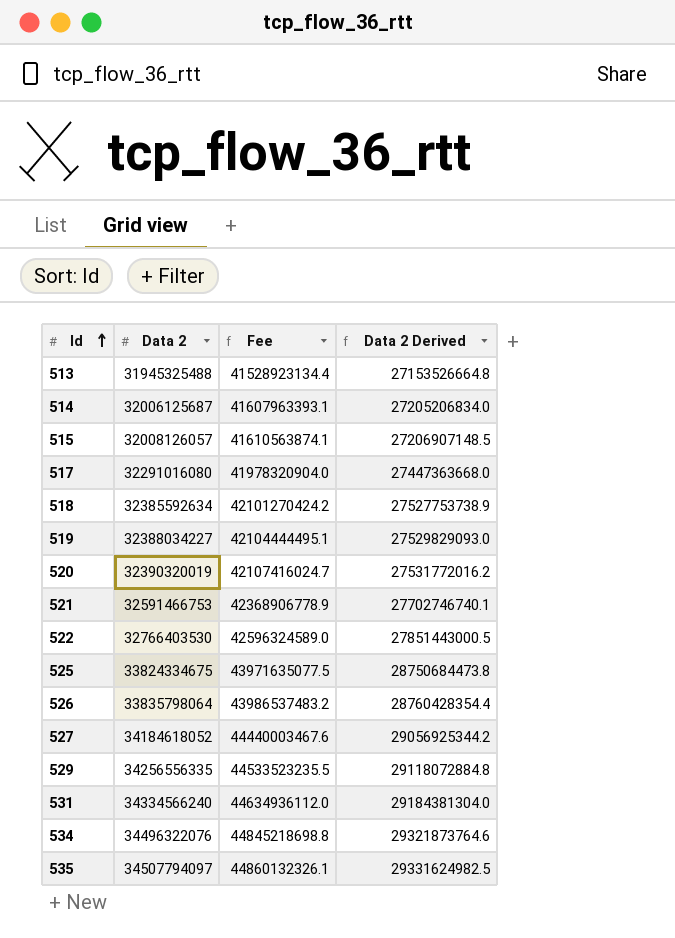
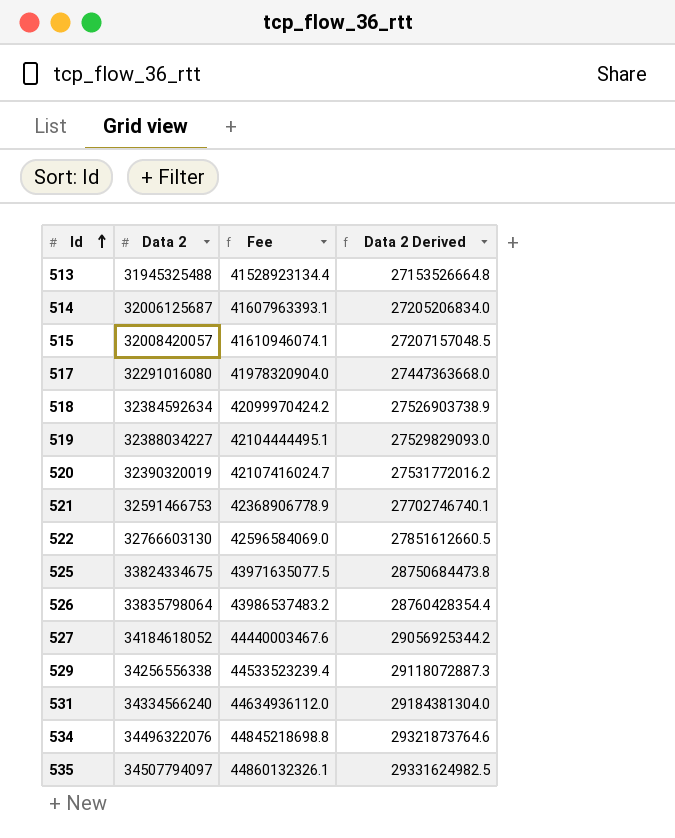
515 | Data 2: 32008126057 -> 32008420057
515 | Fee: 41610563874.1 -> 41610946074.1
515 | Data 2 Derived: 27206907148.5 -> 27207157048.5
518 | Data 2: 32385592634 -> 32384592634
518 | Fee: 42101270424.2 -> 42099970424.2
518 | Data 2 Derived: 27527753738.9 -> 27526903738.9
522 | Data 2: 32766403530 -> 32766603130
522 | Fee: 42596324589.0 -> 42596584069.0
522 | Data 2 Derived: 27851443000.5 -> 27851612660.5
529 | Data 2: 34256556335 -> 34256556338
529 | Fee: 44533523235.5 -> 44533523239.4
529 | Data 2 Derived: 29118072884.8 -> 29118072887.3

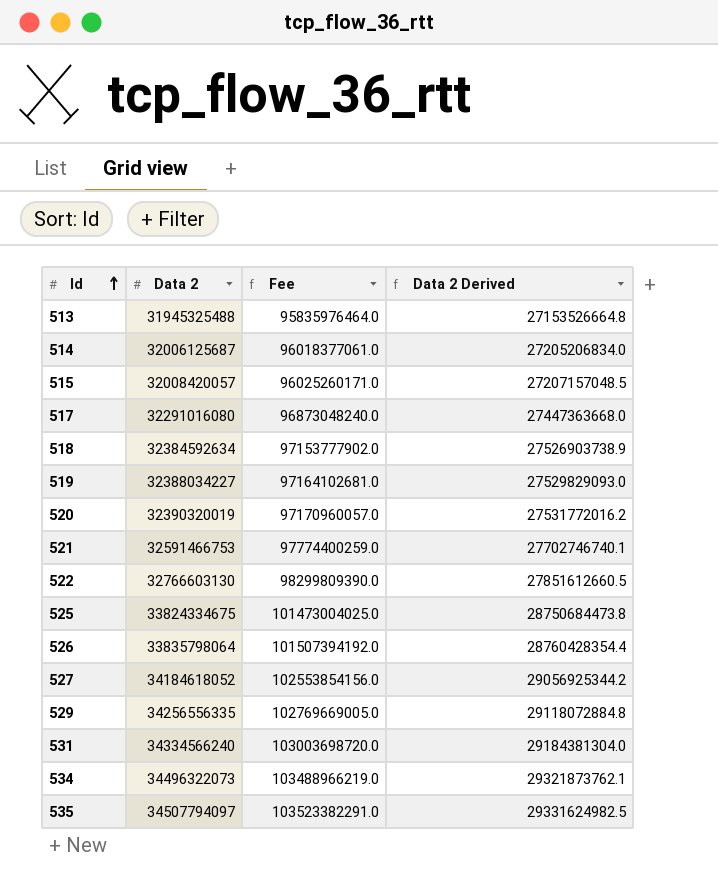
column Fee | formula: [Data 2] * 1.3 -> [Data 2] * 3
529 | Data 2: 34256556338 -> 34256556335
529 | Data 2 Derived: 29118072887.3 -> 29118072884.8
534 | Data 2: 34496322076 -> 34496322073
534 | Data 2 Derived: 29321873764.6 -> 29321873762.1

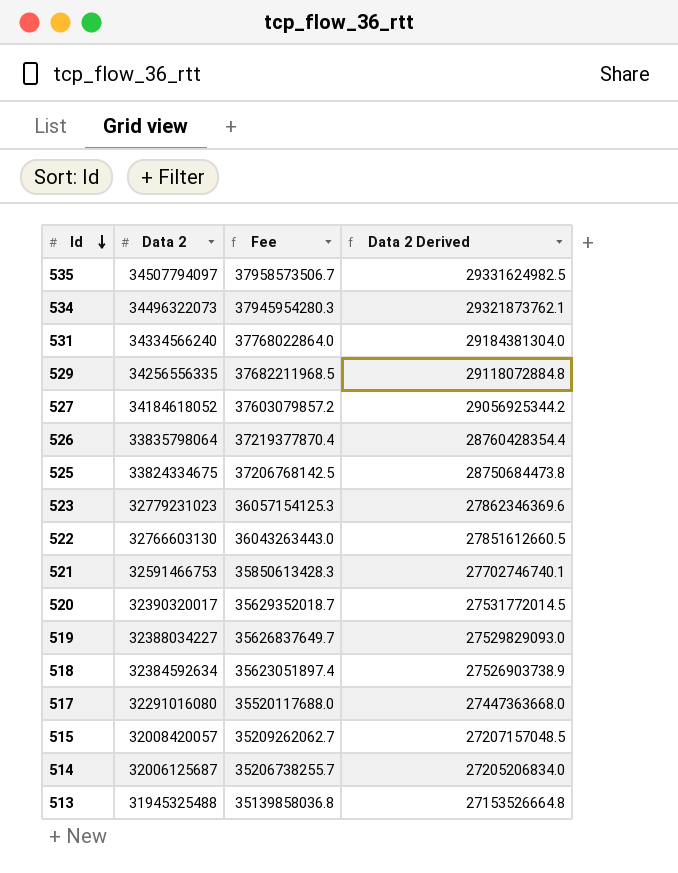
row order: Id ascending -> Id descending
column Fee | formula: [Data 2] * 3 -> [Data 2] * 1.1
row 523: none -> 32779231023 | 36057154125.3 | 27862346369.6
520 | Data 2: 32390320019 -> 32390320017
520 | Data 2 Derived: 27531772016.2 -> 27531772014.5

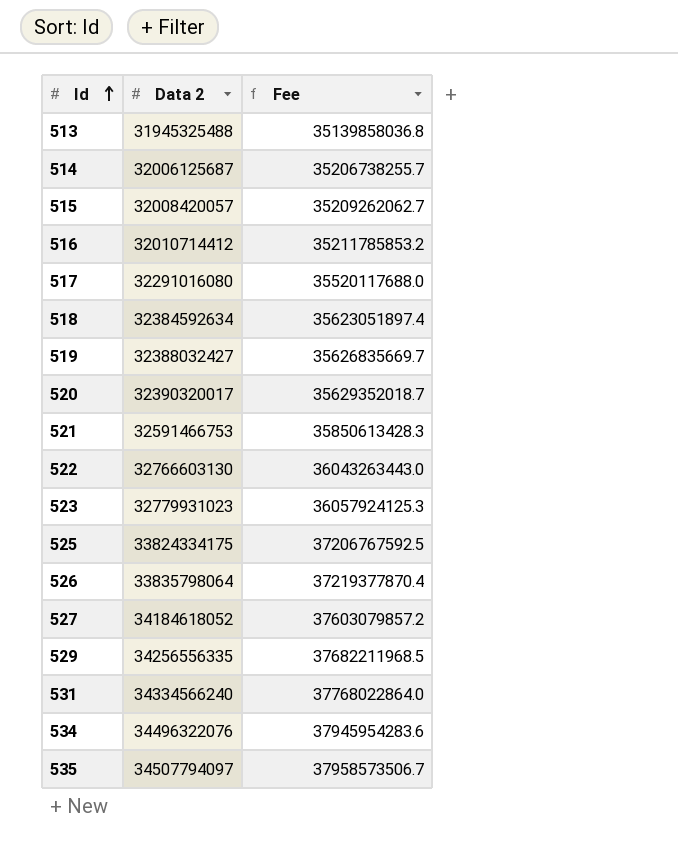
row order: Id descending -> Id ascending
column Data 2 Derived | formula: [Data 2] * 0.85 -> none
row 516: none -> 32010714412 | 35211785853.2
519 | Data 2: 32388034227 -> 32388032427
519 | Fee: 35626837649.7 -> 35626835669.7
523 | Data 2: 32779231023 -> 32779931023
523 | Fee: 36057154125.3 -> 36057924125.3
525 | Data 2: 33824334675 -> 33824334175
525 | Fee: 37206768142.5 -> 37206767592.5
534 | Data 2: 34496322073 -> 34496322076
534 | Fee: 37945954280.3 -> 37945954283.6

